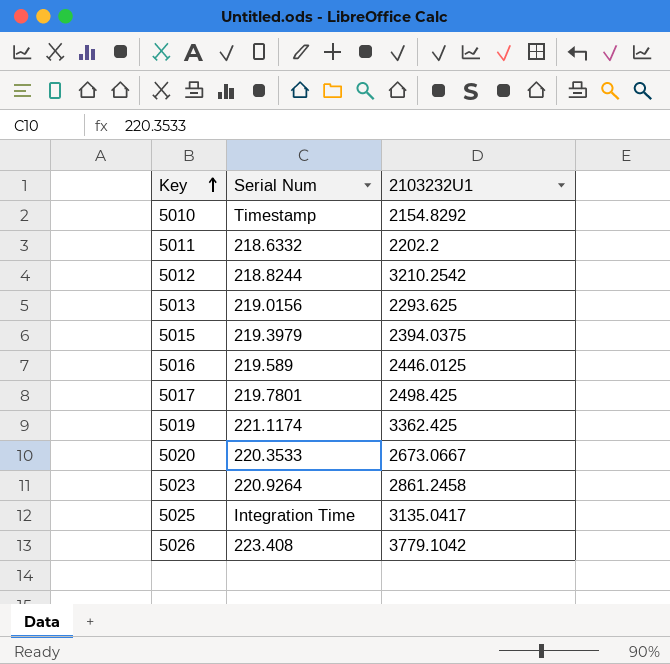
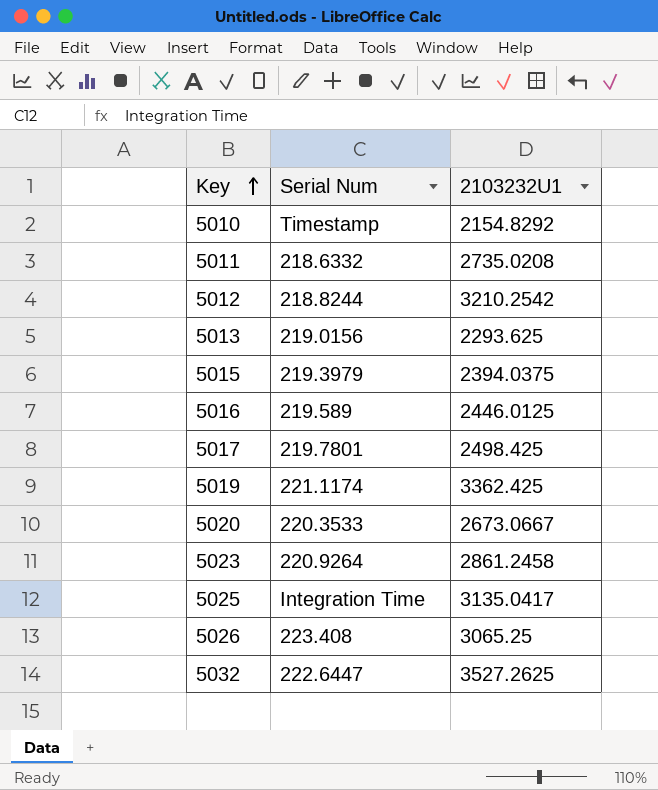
5011 | 2103232U1: 2202.2 -> 2735.0208
5026 | 2103232U1: 3779.1042 -> 3065.25
row 5032: none -> 222.6447 | 3527.2625

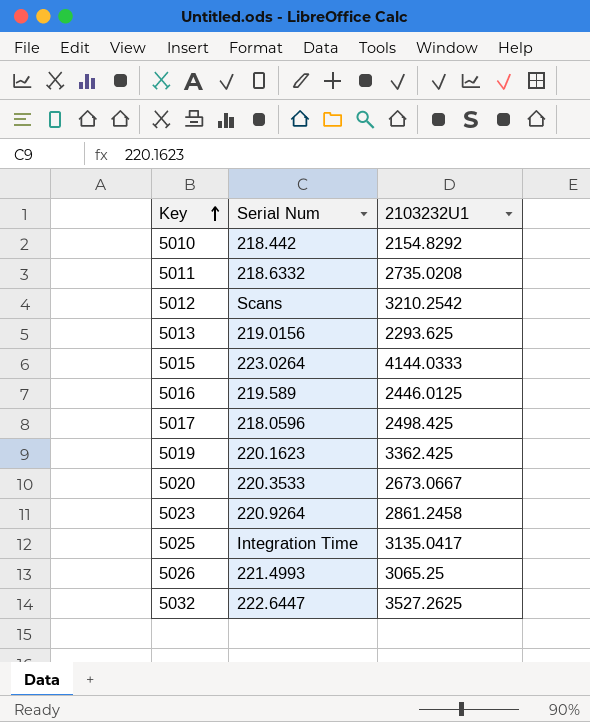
5010 | Serial Num: Timestamp -> 218.442
5012 | Serial Num: 218.8244 -> Scans
5015 | Serial Num: 219.3979 -> 223.0264
5015 | 2103232U1: 2394.0375 -> 4144.0333
5017 | Serial Num: 219.7801 -> 218.0596
5019 | Serial Num: 221.1174 -> 220.1623
5026 | Serial Num: 223.408 -> 221.4993

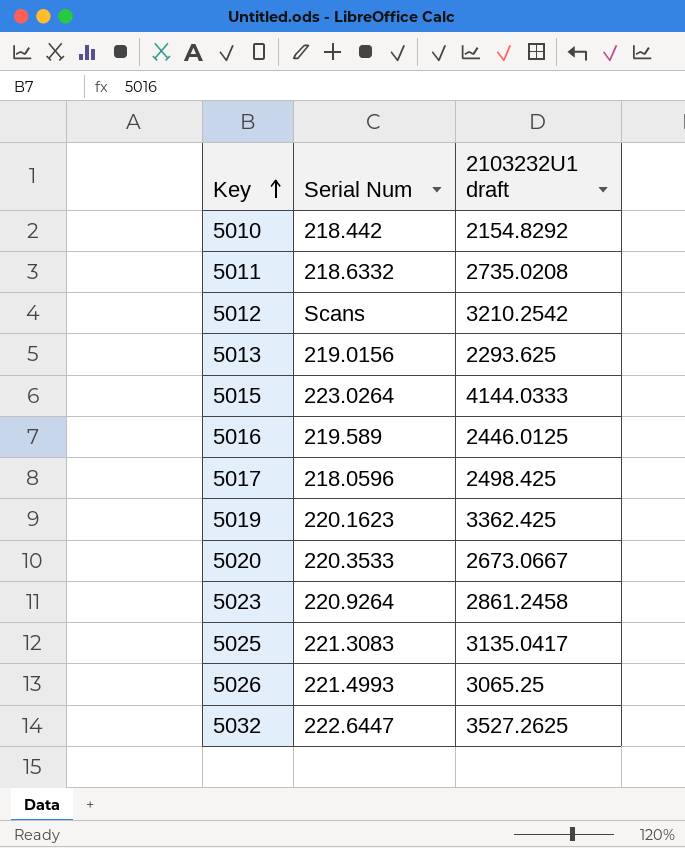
column name: 2103232U1 -> 2103232U1 draft
5025 | Serial Num: Integration Time -> 221.3083

